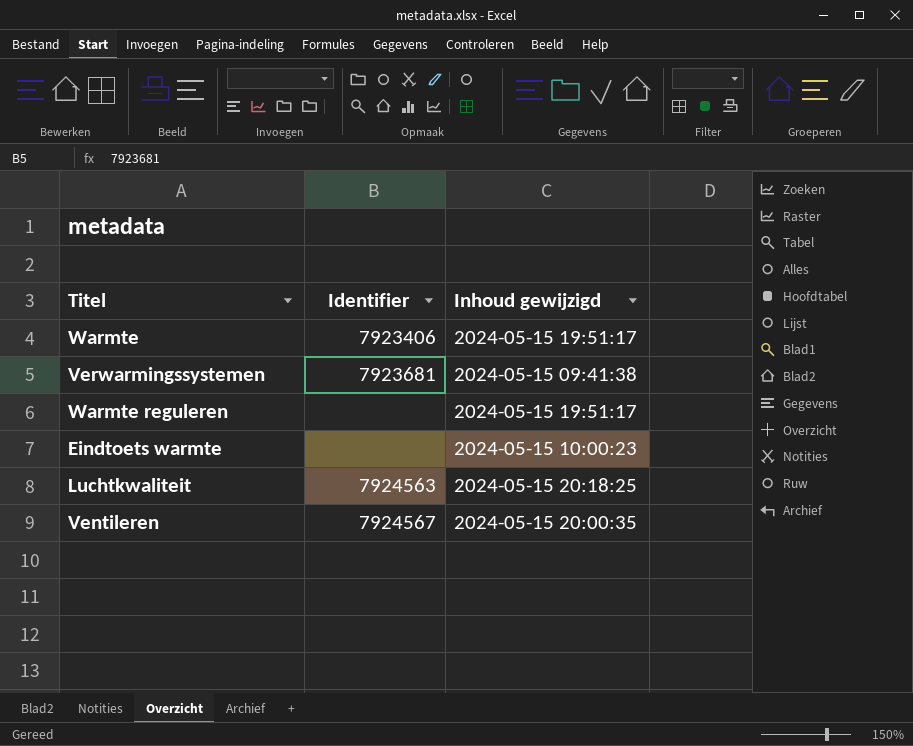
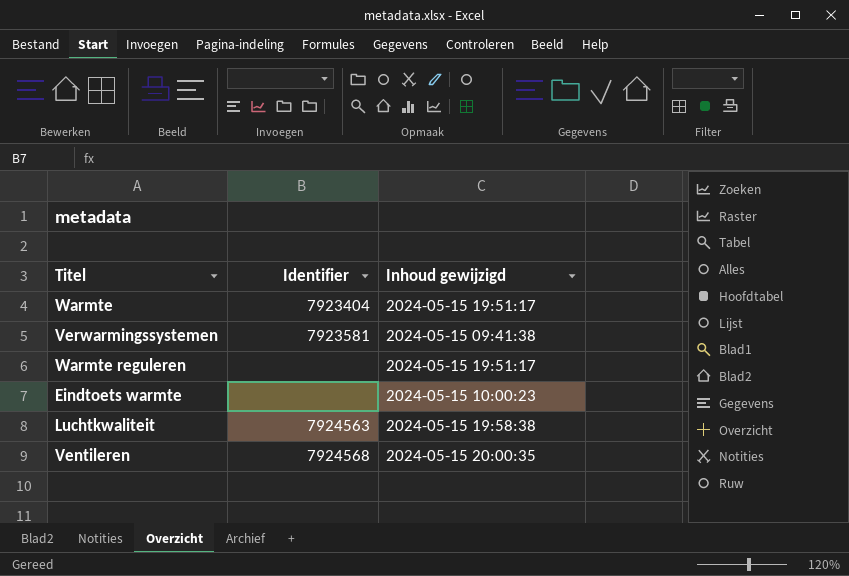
Warmte | Identifier: 7923406 -> 7923404
Verwarmingssystemen | Identifier: 7923681 -> 7923581
Luchtkwaliteit | Inhoud gewijzigd: 2024-05-15 20:18:25 -> 2024-05-15 19:58:38
Ventileren | Identifier: 7924567 -> 7924568

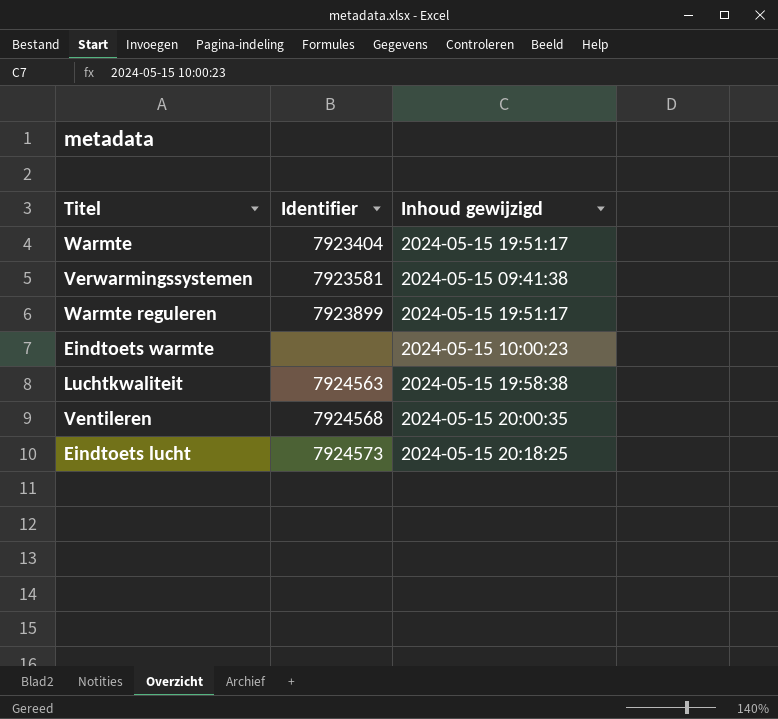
Warmte reguleren | Identifier: none -> 7923899
row Eindtoets lucht: none -> 7924573 | 2024-05-15 20:18:25

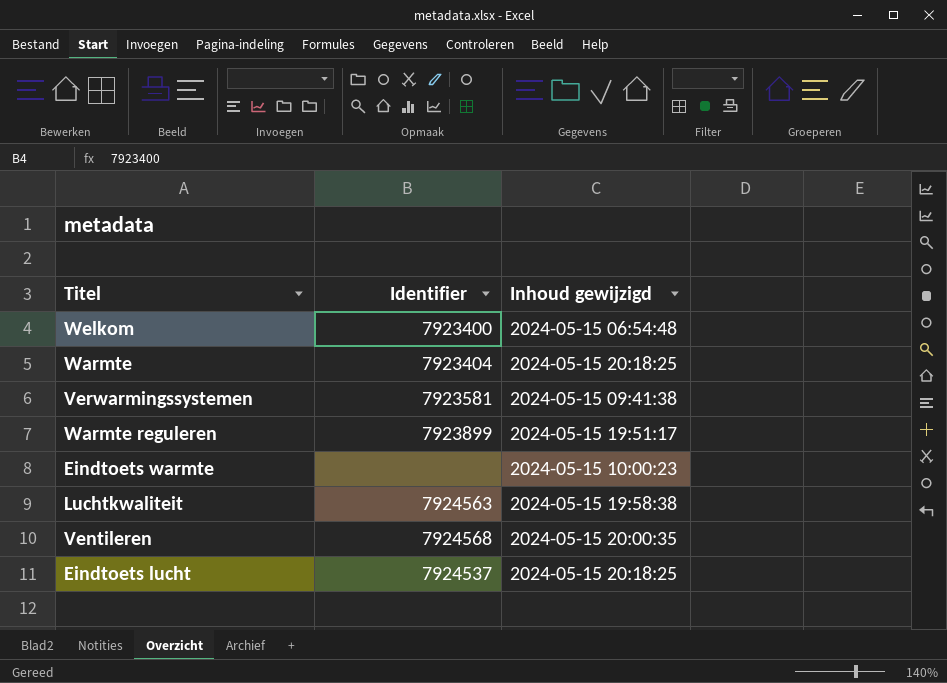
row Welkom: none -> 7923400 | 2024-05-15 06:54:48
Warmte | Inhoud gewijzigd: 2024-05-15 19:51:17 -> 2024-05-15 20:18:25
Eindtoets lucht | Identifier: 7924573 -> 7924537

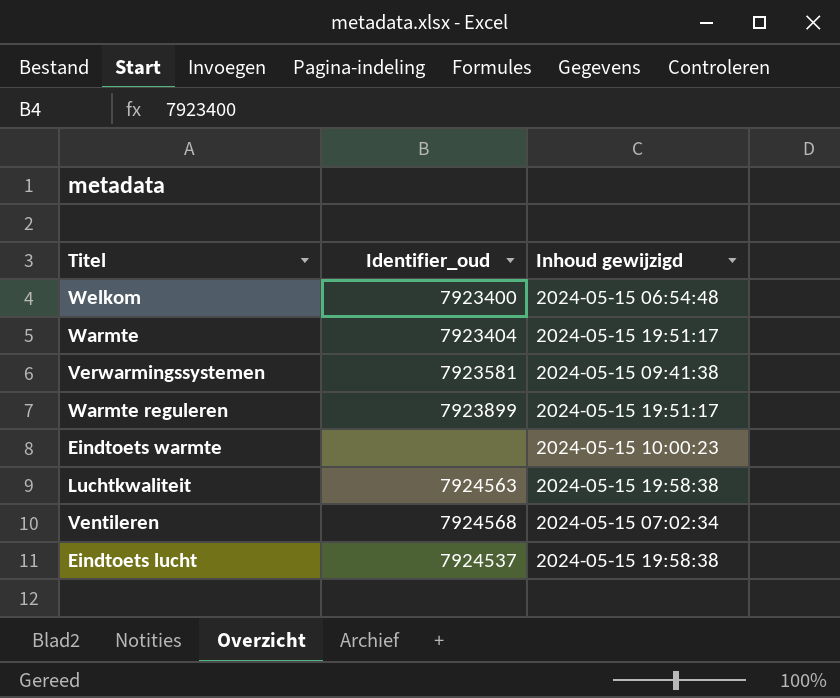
column name: Identifier -> Identifier_oud
Warmte | Inhoud gewijzigd: 2024-05-15 20:18:25 -> 2024-05-15 19:51:17
Ventileren | Inhoud gewijzigd: 2024-05-15 20:00:35 -> 2024-05-15 07:02:34
Eindtoets lucht | Inhoud gewijzigd: 2024-05-15 20:18:25 -> 2024-05-15 19:58:38

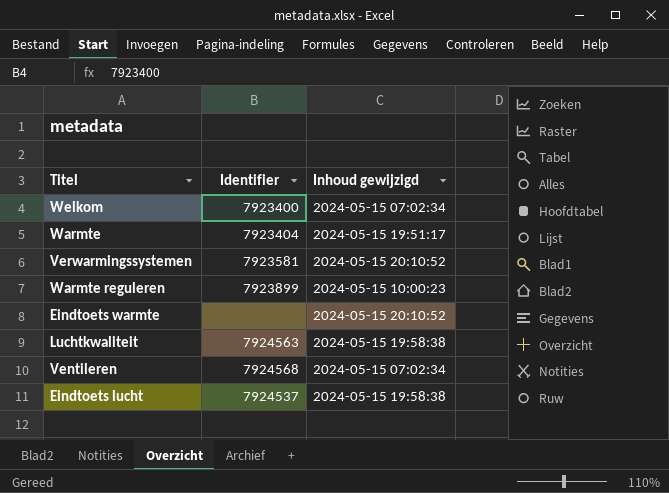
column name: Identifier_oud -> Identifier
Welkom | Inhoud gewijzigd: 2024-05-15 06:54:48 -> 2024-05-15 07:02:34
Verwarmingssystemen | Inhoud gewijzigd: 2024-05-15 09:41:38 -> 2024-05-15 20:10:52
Warmte reguleren | Inhoud gewijzigd: 2024-05-15 19:51:17 -> 2024-05-15 10:00:23
Eindtoets warmte | Inhoud gewijzigd: 2024-05-15 10:00:23 -> 2024-05-15 20:10:52

